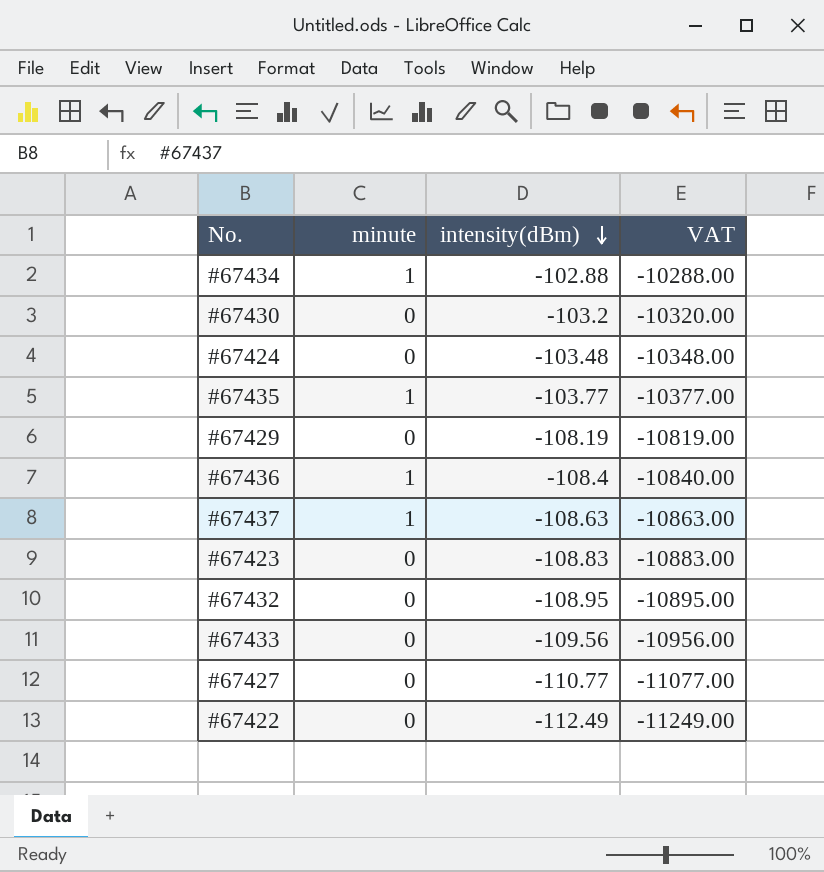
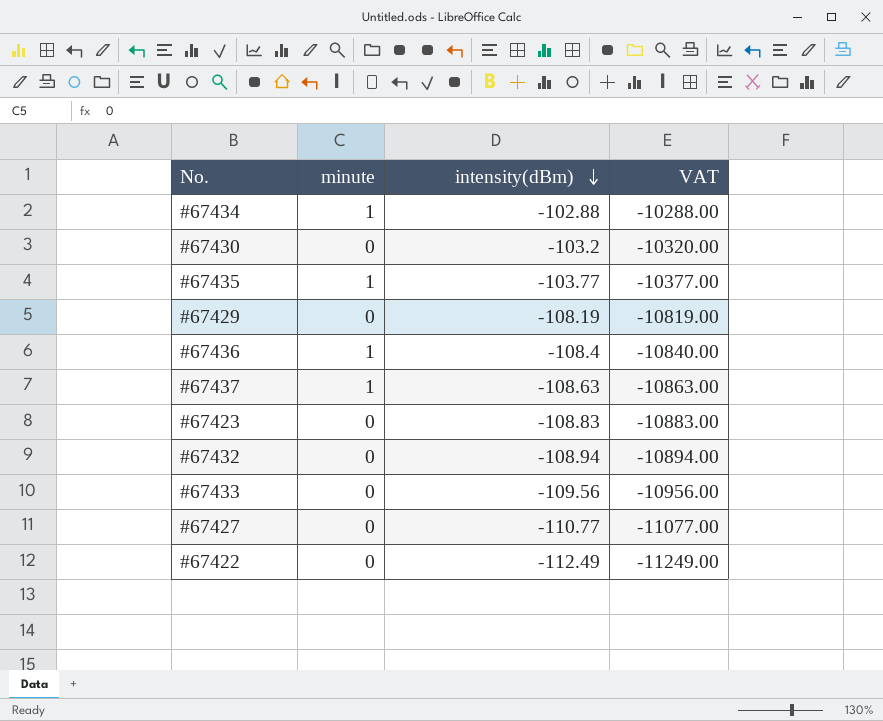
row #67424: 0 | -103.48 | -10348.00 -> none
#67432 | intensity(dBm): -108.95 -> -108.94
#67432 | VAT: -10895.00 -> -10894.00

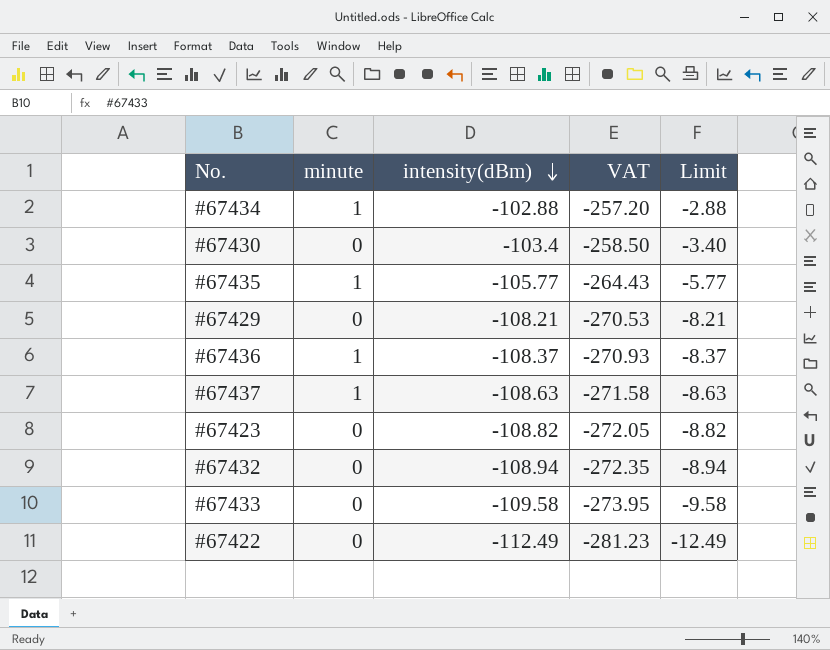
column VAT | formula: [intensity(dBm)] * 100 -> [intensity(dBm)] * 2.5
column Limit | formula: none -> [intensity(dBm)] + 100
row #67427: 0 | -110.77 | -11077.00 -> none
#67430 | intensity(dBm): -103.2 -> -103.4
#67435 | intensity(dBm): -103.77 -> -105.77
#67429 | intensity(dBm): -108.19 -> -108.21
#67436 | intensity(dBm): -108.4 -> -108.37
#67423 | intensity(dBm): -108.83 -> -108.82
#67433 | intensity(dBm): -109.56 -> -109.58

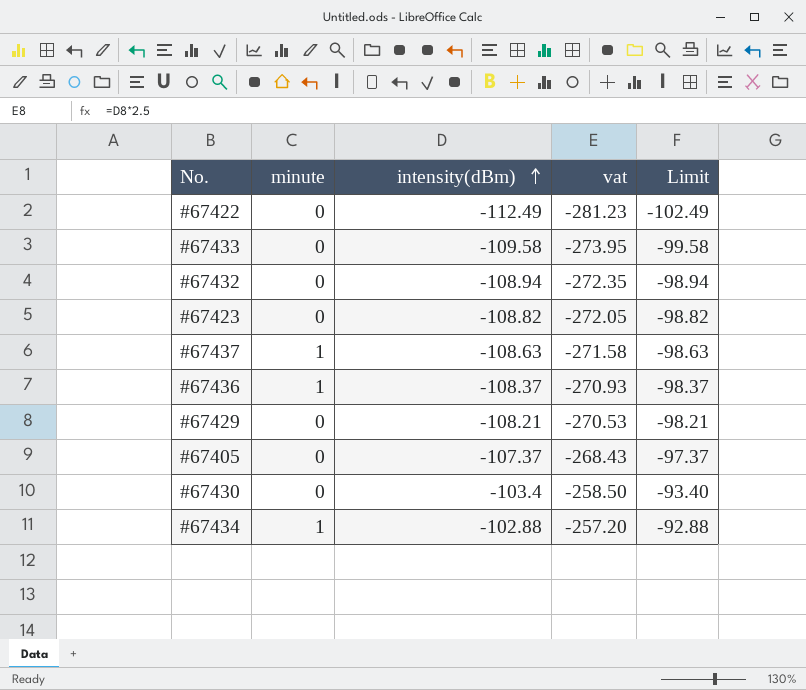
row order: intensity(dBm) descending -> intensity(dBm) ascending
column name: VAT -> vat
column Limit | formula: [intensity(dBm)] + 100 -> [intensity(dBm)] + 10
row #67435: 1 | -105.77 | -264.43 | -5.77 -> none
row #67405: none -> 0 | -107.37 | -268.43 | -97.37

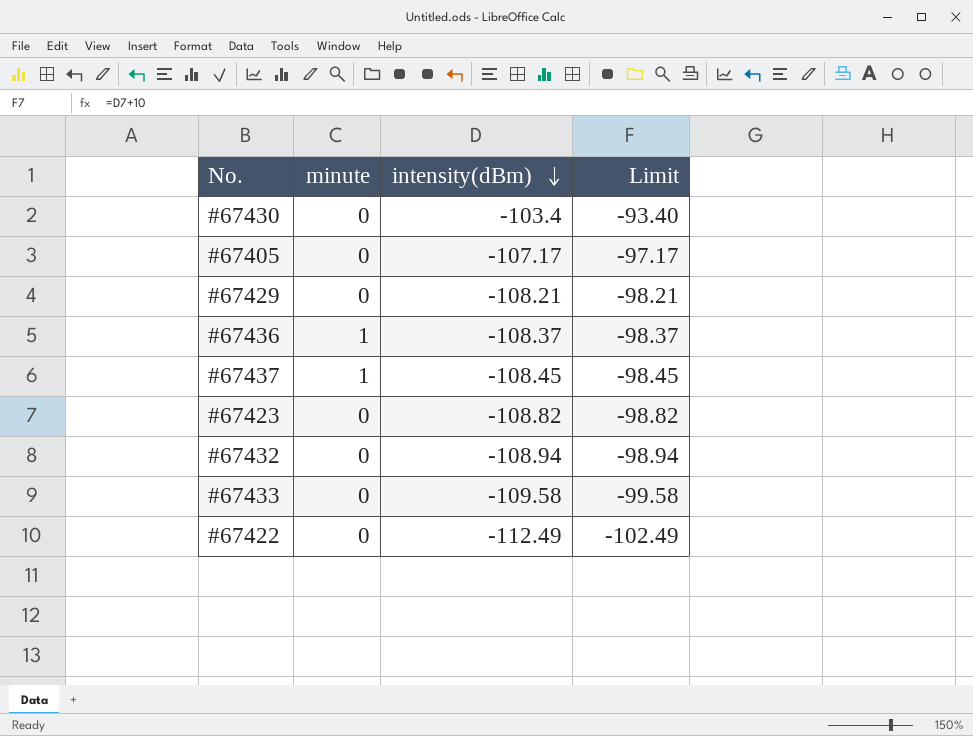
row order: intensity(dBm) ascending -> intensity(dBm) descending
column vat | formula: [intensity(dBm)] * 2.5 -> none
row #67434: 1 | -102.88 | -257.20 | -92.88 -> none
#67405 | intensity(dBm): -107.37 -> -107.17
#67405 | Limit: -97.37 -> -97.17
#67437 | intensity(dBm): -108.63 -> -108.45
#67437 | Limit: -98.63 -> -98.45

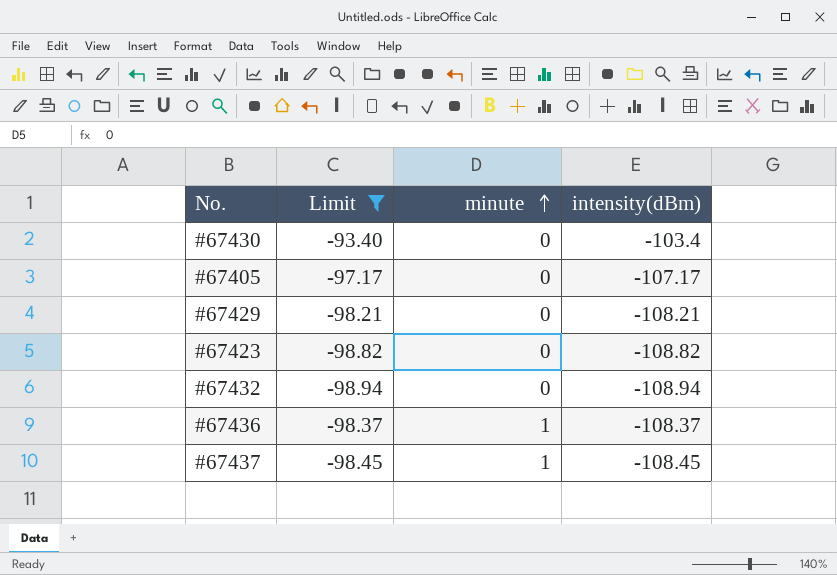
filter: none -> Limit >= -98.94
row order: intensity(dBm) descending -> minute ascending
column Limit | position: 4 -> 2

